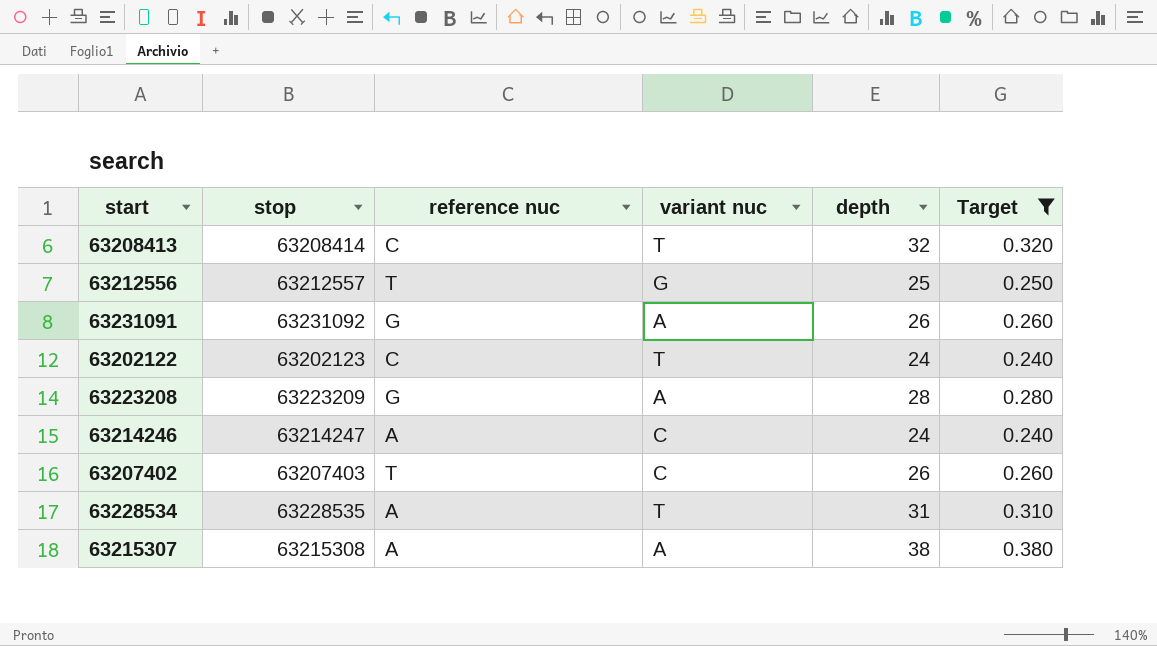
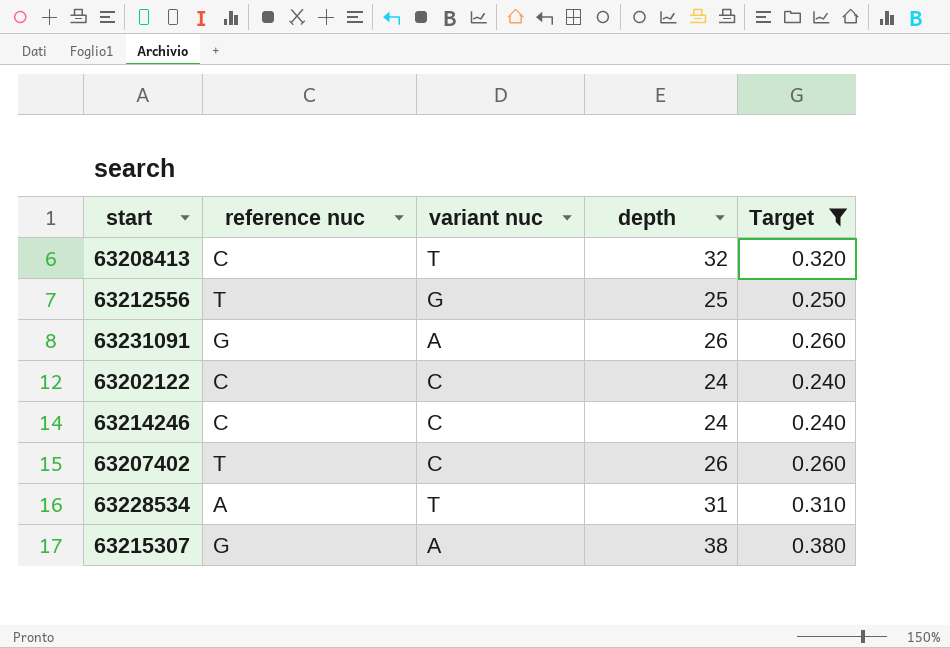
column stop | position: 2 -> none
row 63223208: 63223209 | G | A | 28 | 0.280 -> none
63202122 | variant nuc: T -> C
63214246 | reference nuc: A -> C
63215307 | reference nuc: A -> G

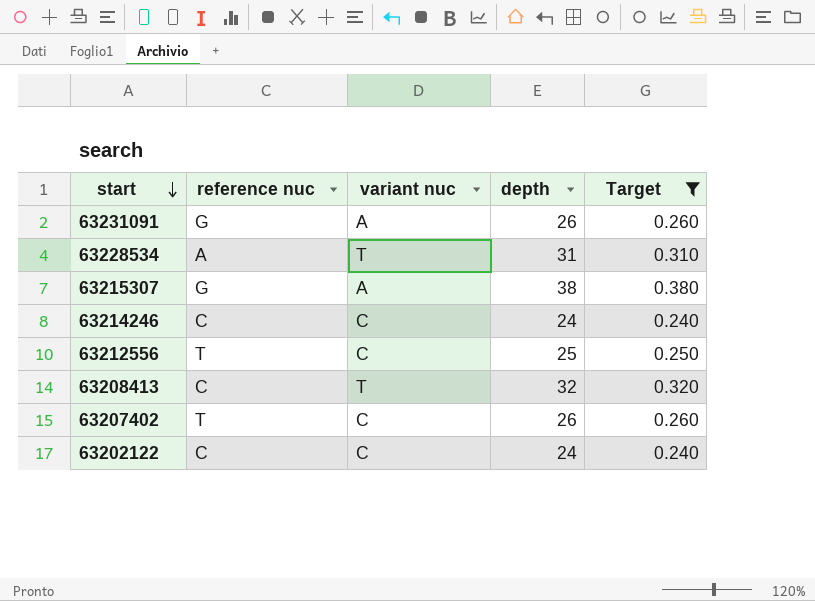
row order: none -> start descending
63212556 | variant nuc: G -> C

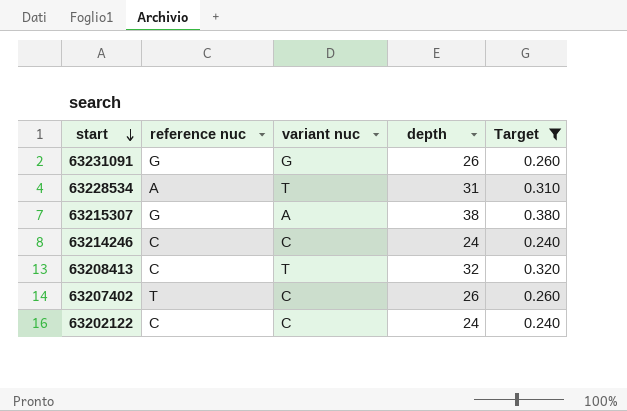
row 63212556: T | C | 25 | 0.250 -> none
63231091 | variant nuc: A -> G

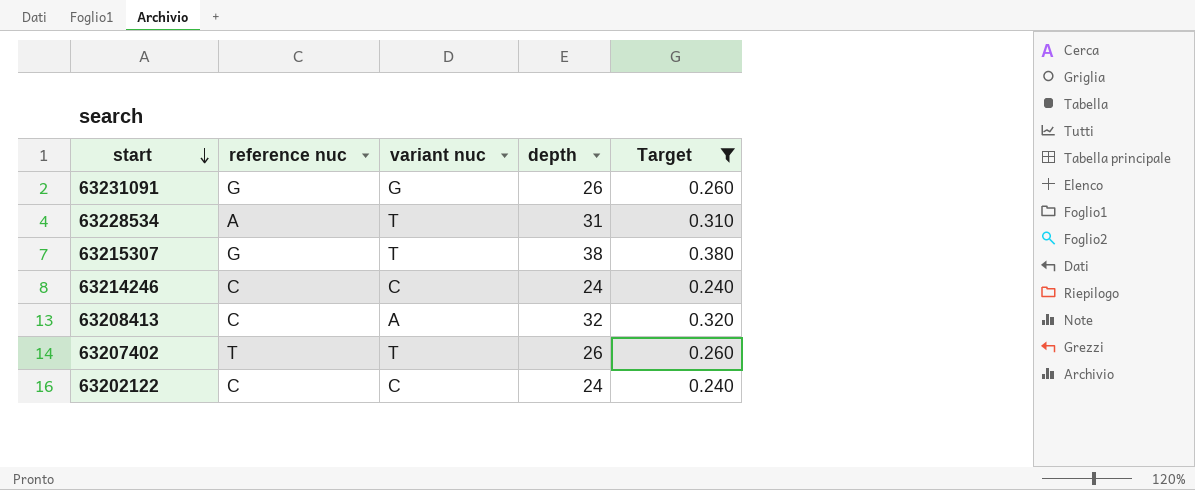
63215307 | variant nuc: A -> T
63208413 | variant nuc: T -> A
63207402 | variant nuc: C -> T

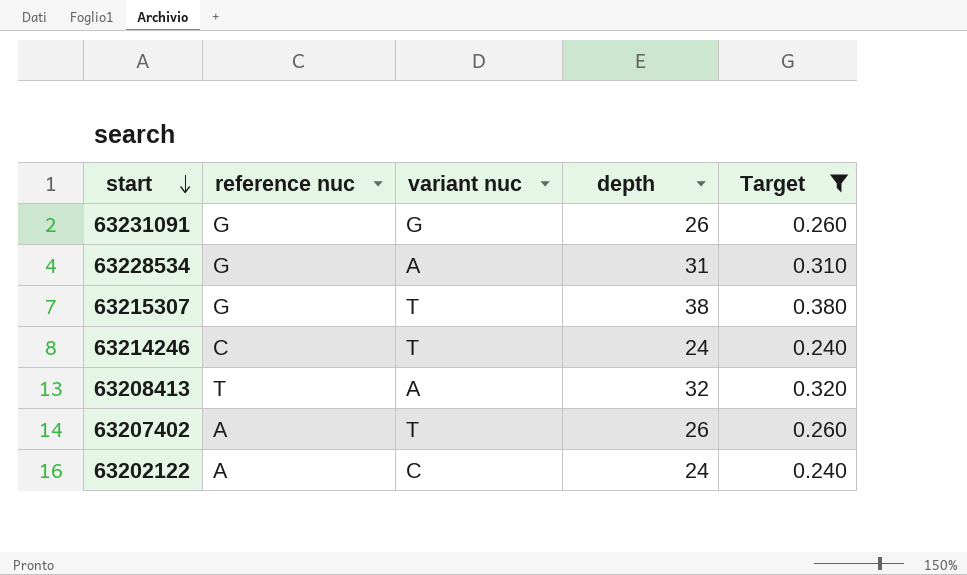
63228534 | reference nuc: A -> G
63228534 | variant nuc: T -> A
63214246 | variant nuc: C -> T
63208413 | reference nuc: C -> T
63207402 | reference nuc: T -> A
63202122 | reference nuc: C -> A

